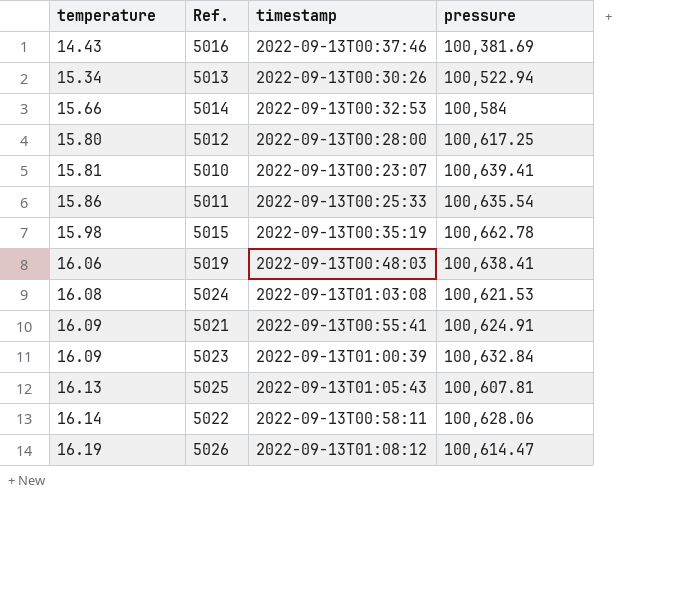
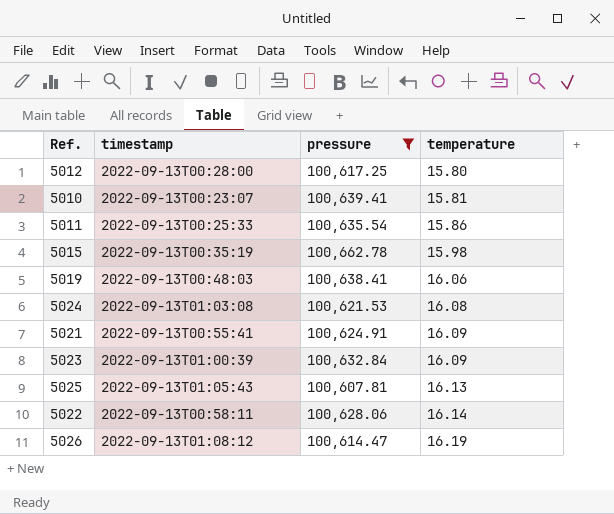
filter: none -> pressure >= 100,607.81
column temperature | position: 1 -> 4

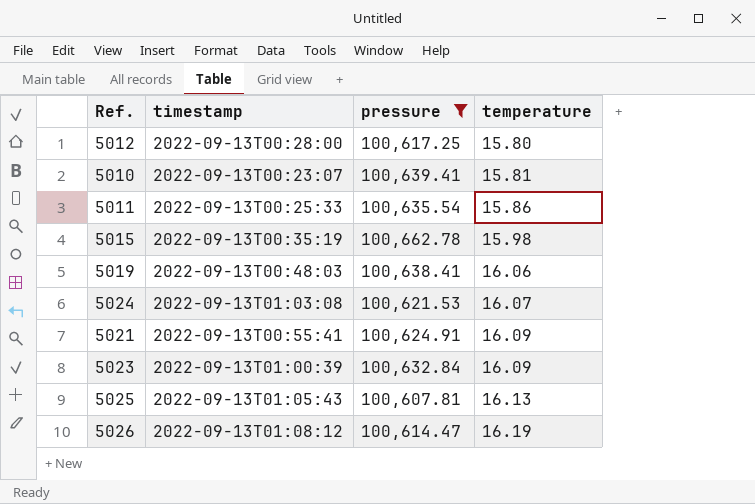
row 5022: 2022-09-13T00:58:11 | 100,628.06 | 16.14 -> none
5024 | temperature: 16.08 -> 16.07

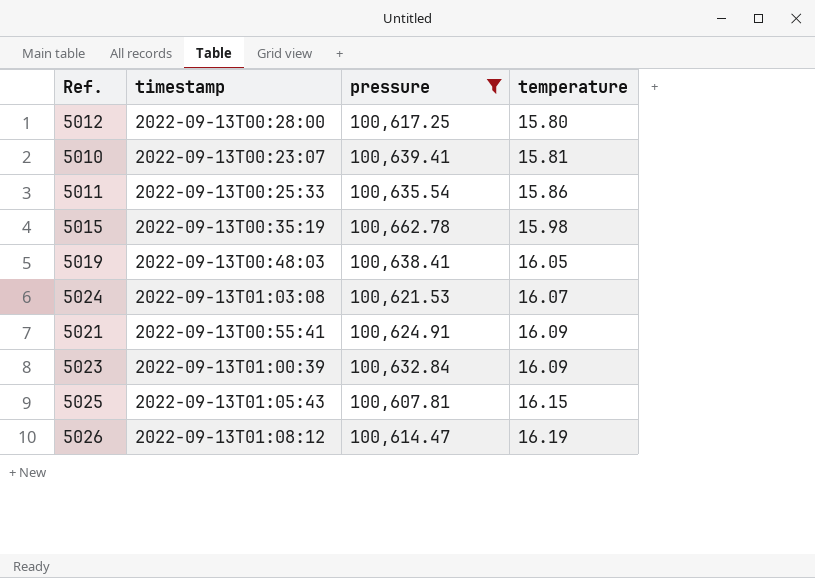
5019 | temperature: 16.06 -> 16.05
5025 | temperature: 16.13 -> 16.15

